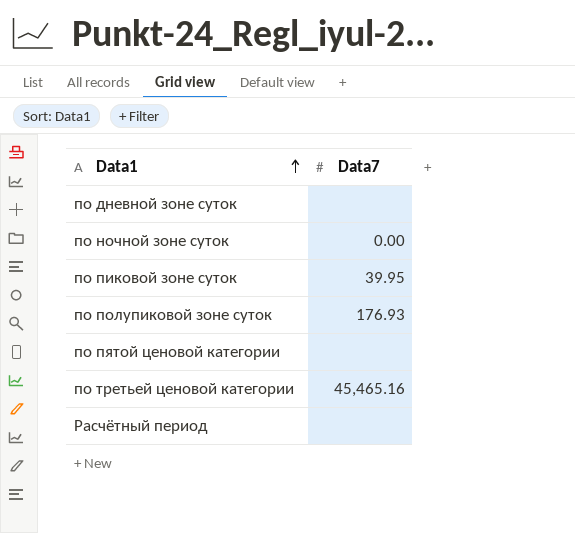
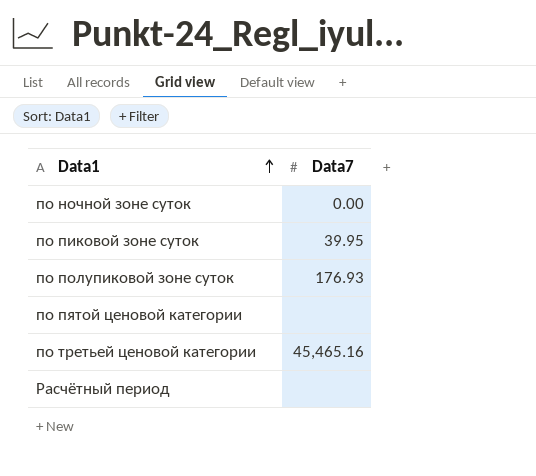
row по дневной зоне суток: none -> none

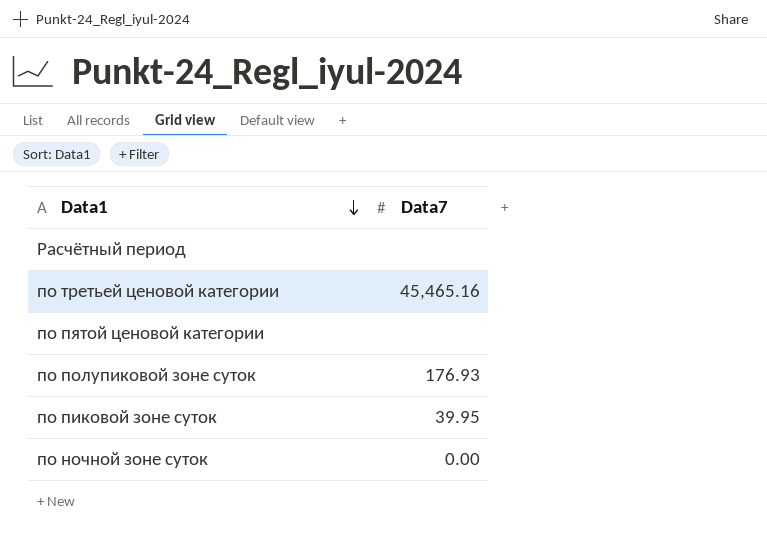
row order: Data1 ascending -> Data1 descending

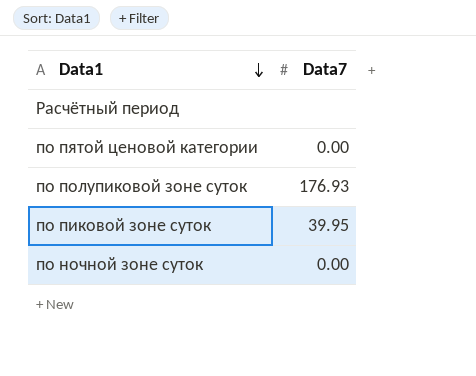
row по третьей ценовой категории: 45,465.16 -> none
по пятой ценовой категории | Data7: none -> 0.00

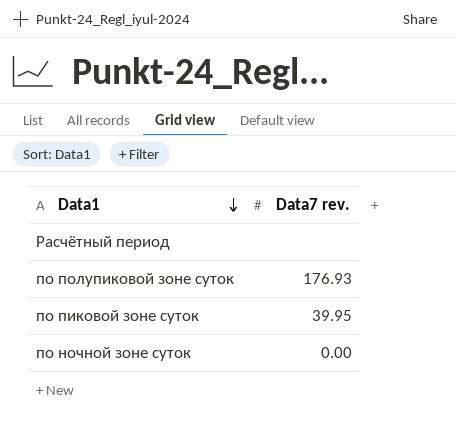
column name: Data7 -> Data7 rev.
row по пятой ценовой категории: 0.00 -> none

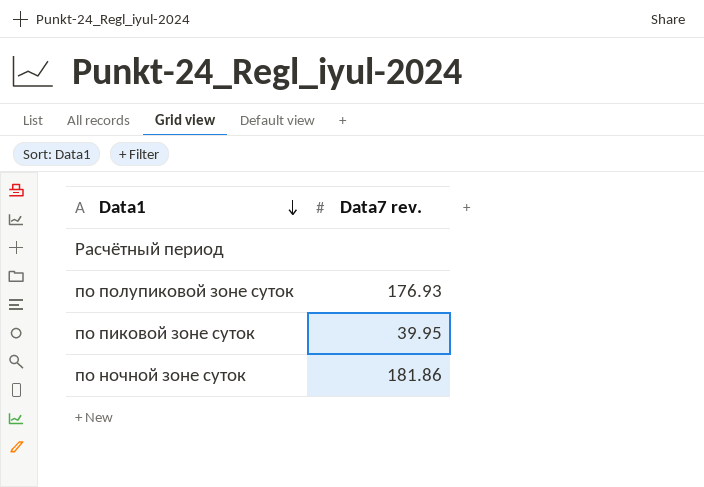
по ночной зоне суток | Data7 rev.: 0.00 -> 181.86

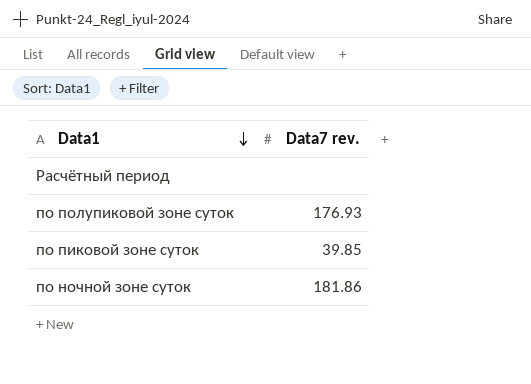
по пиковой зоне суток | Data7 rev.: 39.95 -> 39.85

